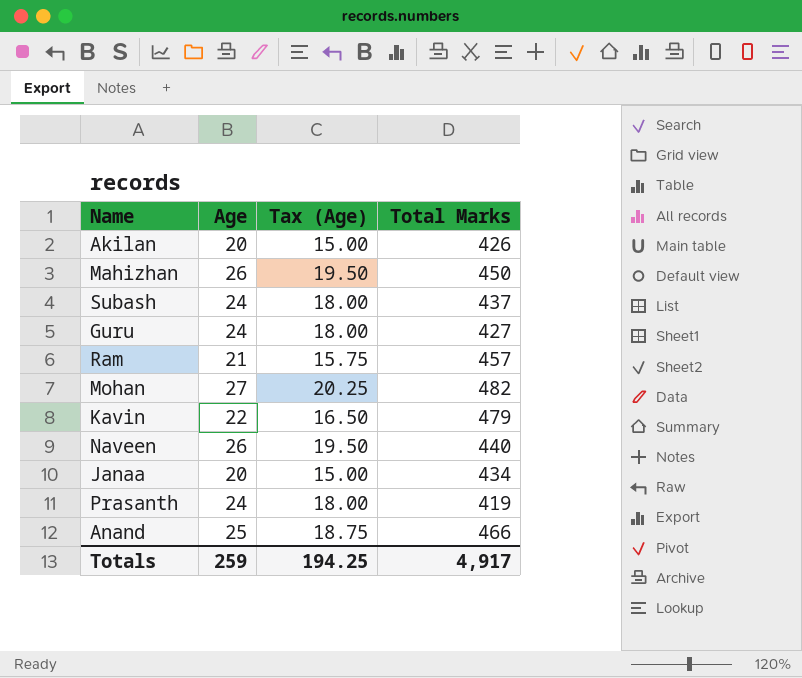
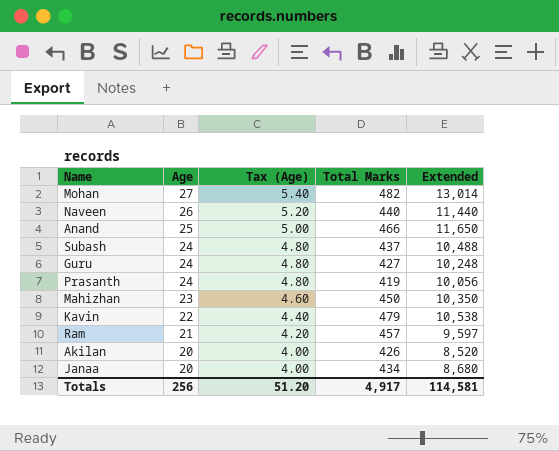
row order: none -> Age descending
column Tax (Age) | formula: [Age] * 0.75 -> [Age] * 0.2
column Extended | formula: none -> [Age] * [Total Marks]
Mahizhan | Age: 26 -> 23
Totals | Age: 259 -> 256
Totals | Tax (Age): 194.25 -> 51.20

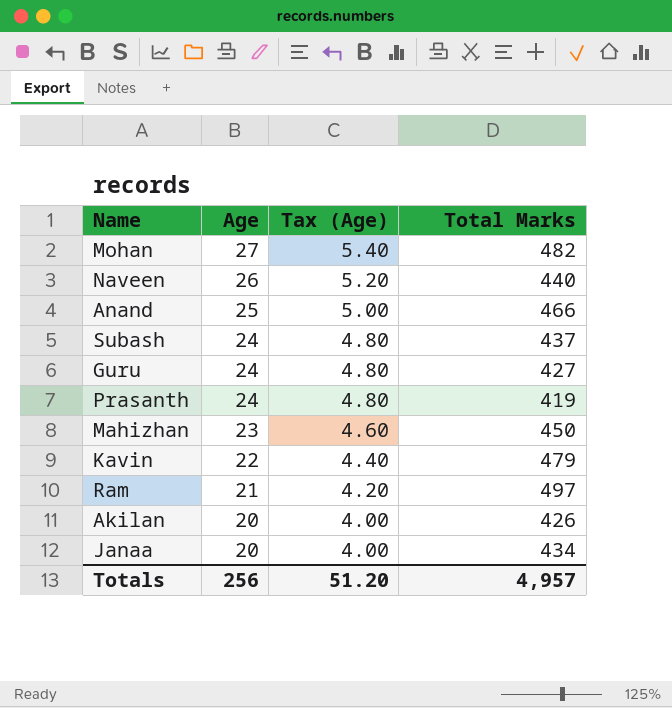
column Extended | formula: [Age] * [Total Marks] -> none
Ram | Total Marks: 457 -> 497
Totals | Total Marks: 4,917 -> 4,957

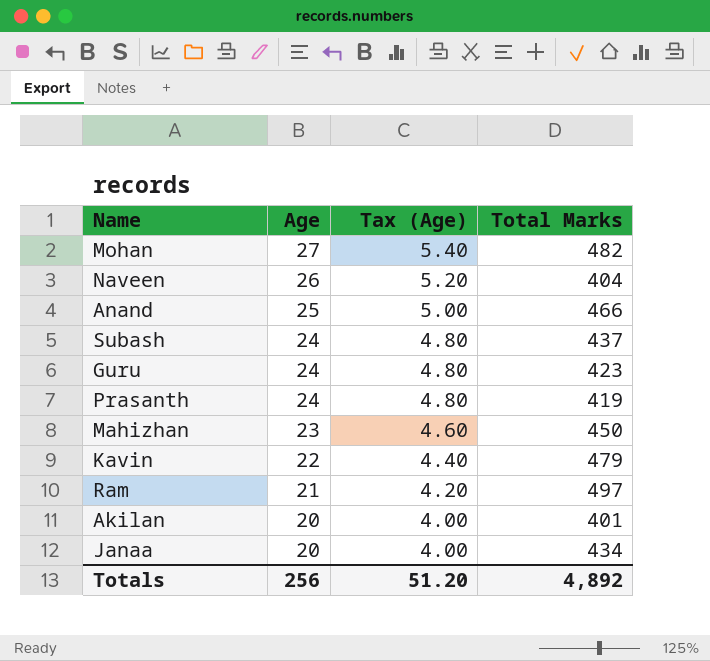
Naveen | Total Marks: 440 -> 404
Guru | Total Marks: 427 -> 423
Akilan | Total Marks: 426 -> 401
Totals | Total Marks: 4,957 -> 4,892

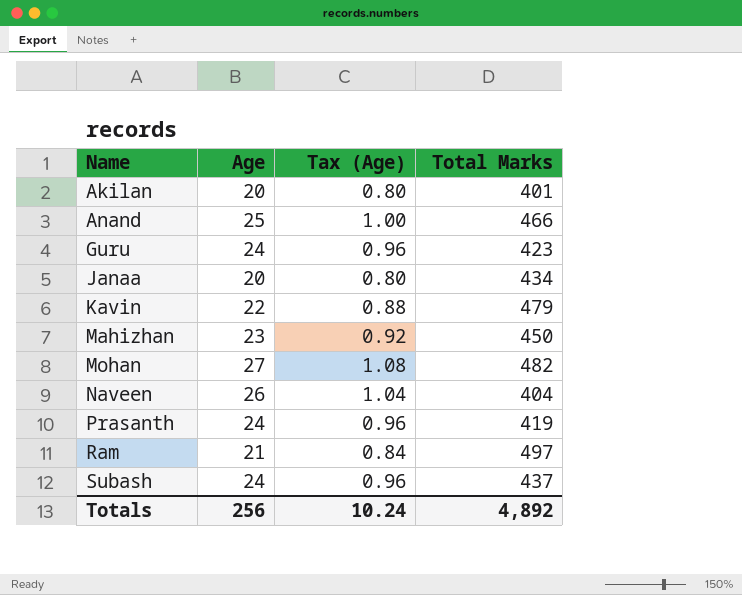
row order: Age descending -> Name ascending
column Tax (Age) | formula: [Age] * 0.2 -> [Age] * 0.04
Totals | Tax (Age): 51.20 -> 10.24

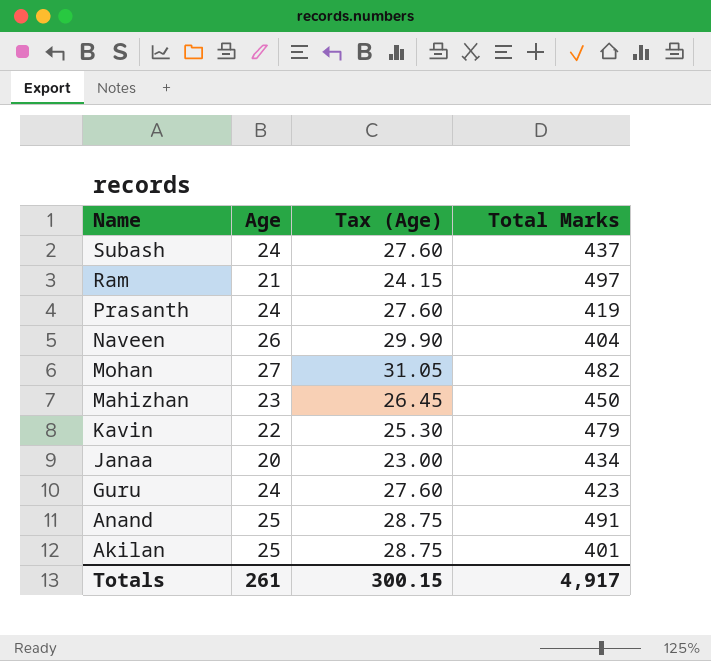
row order: Name ascending -> Name descending
column Tax (Age) | formula: [Age] * 0.04 -> [Age] * 1.15
Anand | Total Marks: 466 -> 491
Akilan | Age: 20 -> 25
Totals | Age: 256 -> 261
Totals | Tax (Age): 10.24 -> 300.15
Totals | Total Marks: 4,892 -> 4,917

